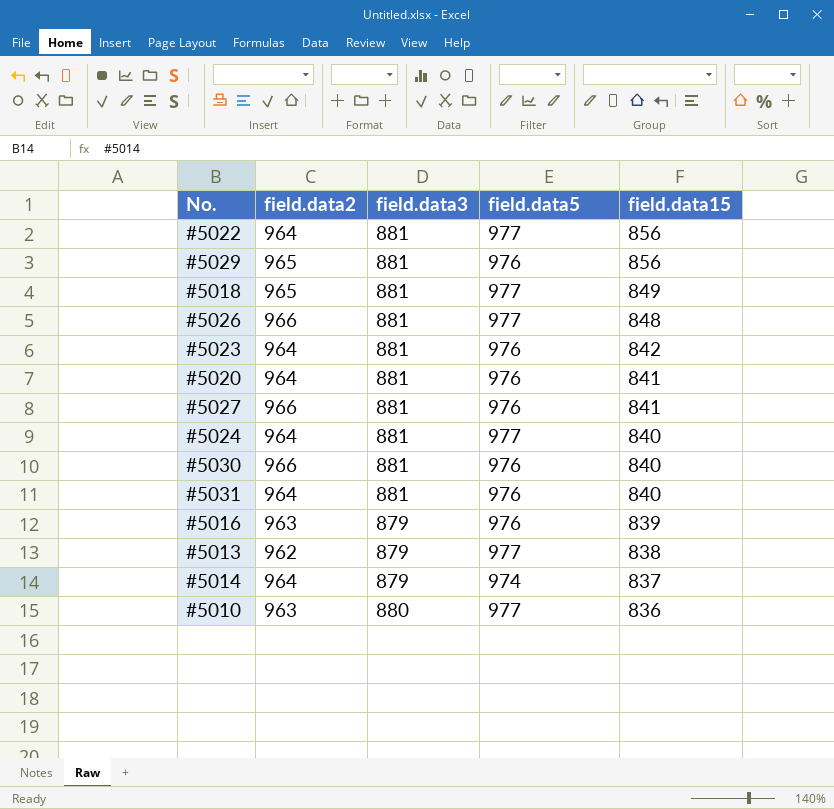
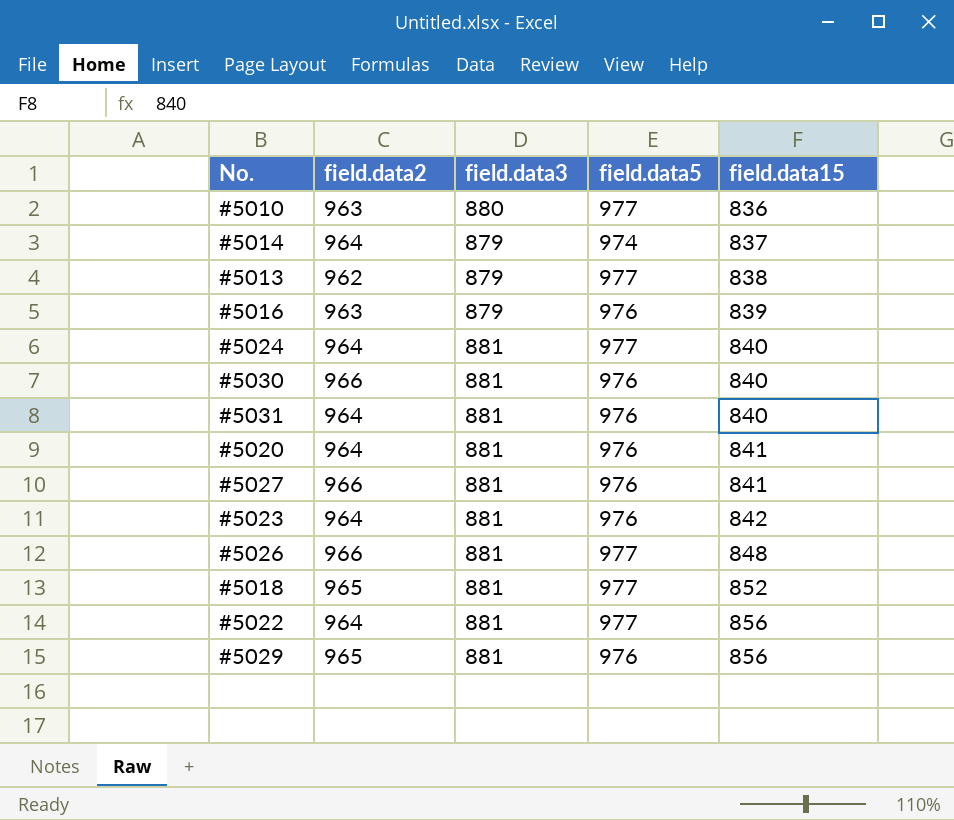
row order: field.data15 descending -> field.data15 ascending
#5018 | field.data15: 849 -> 852

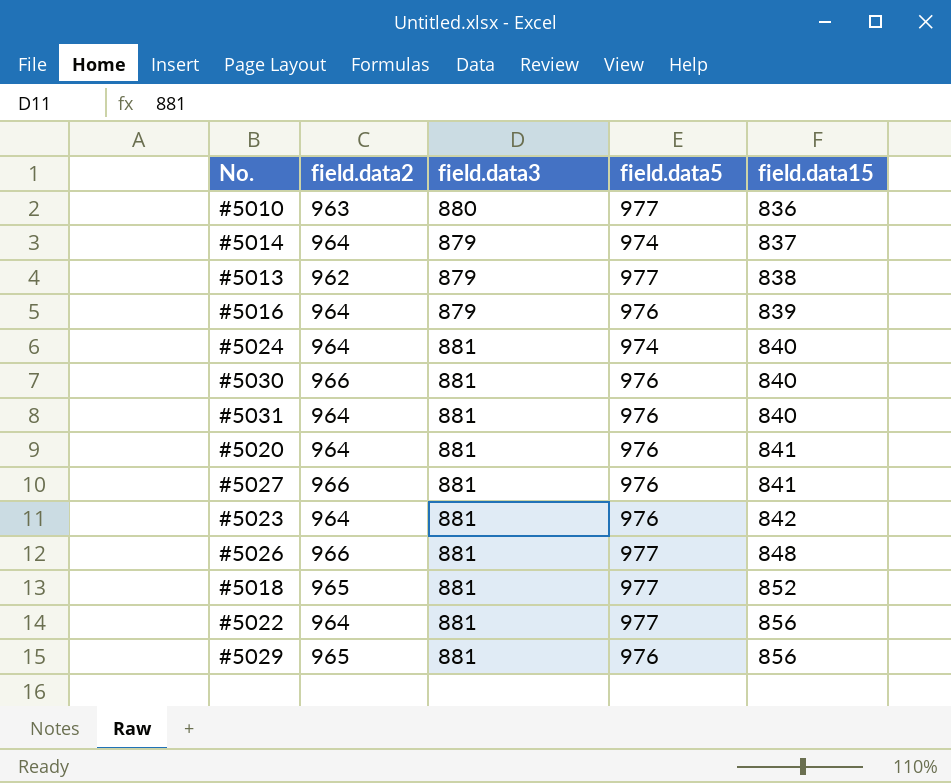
#5016 | field.data2: 963 -> 964
#5024 | field.data5: 977 -> 974

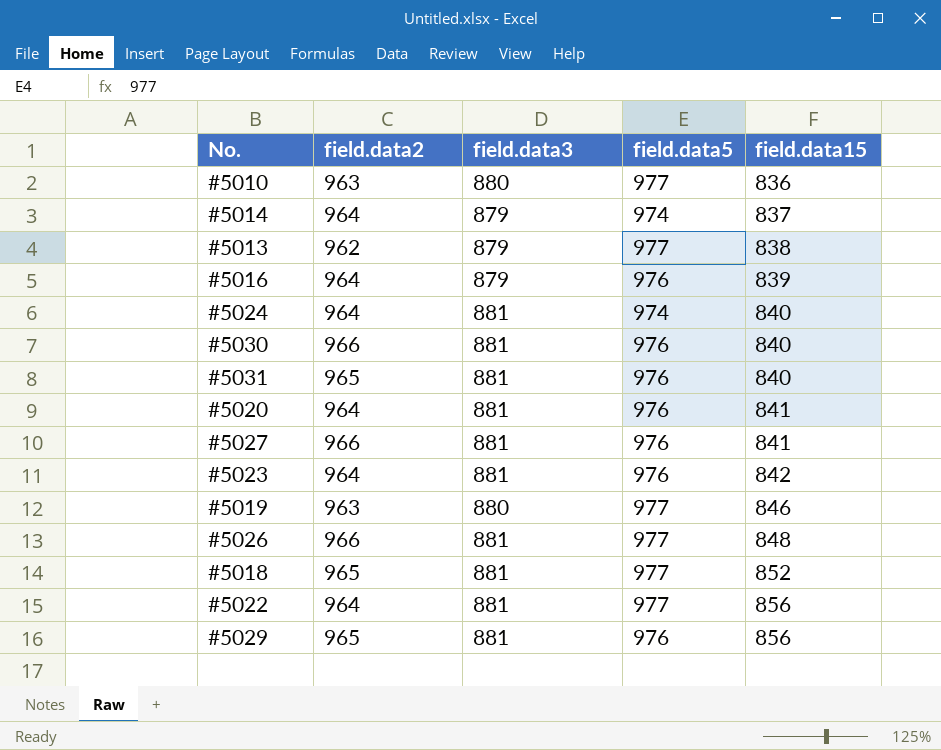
#5031 | field.data2: 964 -> 965
row #5019: none -> 963 | 880 | 977 | 846

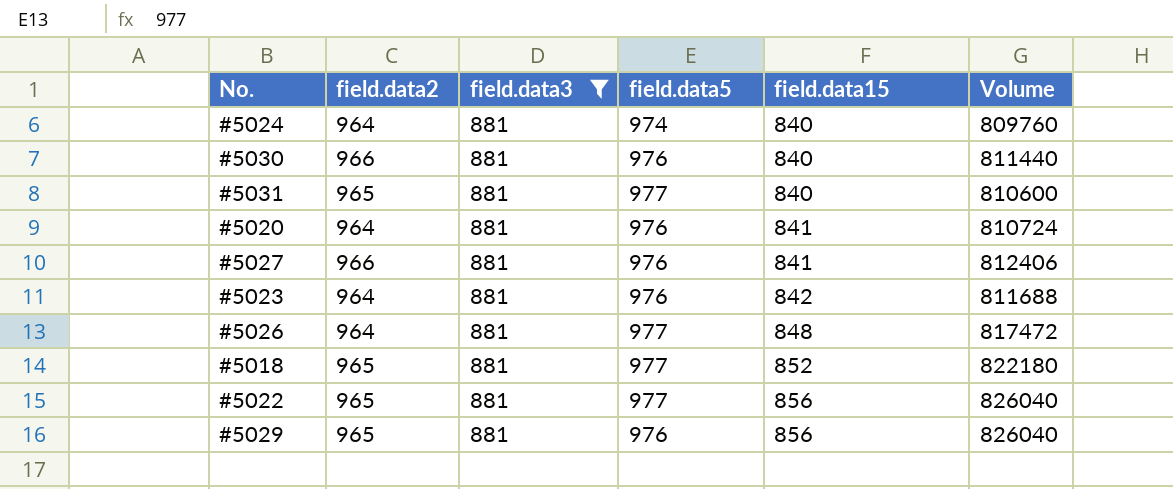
filter: none -> field.data3 = 881
column Volume | formula: none -> [field.data2] * [field.data15]
#5031 | field.data5: 976 -> 977
#5026 | field.data2: 966 -> 964
#5022 | field.data2: 964 -> 965

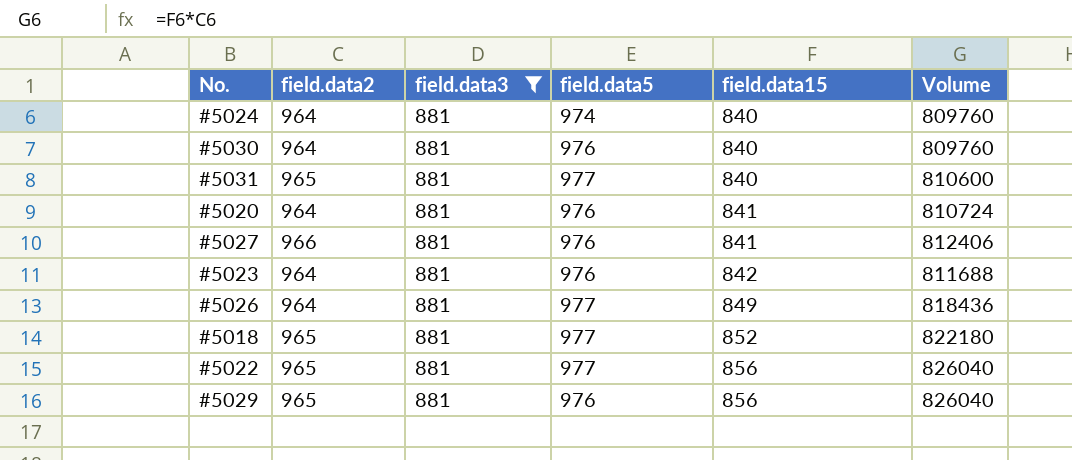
#5030 | field.data2: 966 -> 964
#5030 | Volume: 811440 -> 809760
#5026 | field.data15: 848 -> 849
#5026 | Volume: 817472 -> 818436

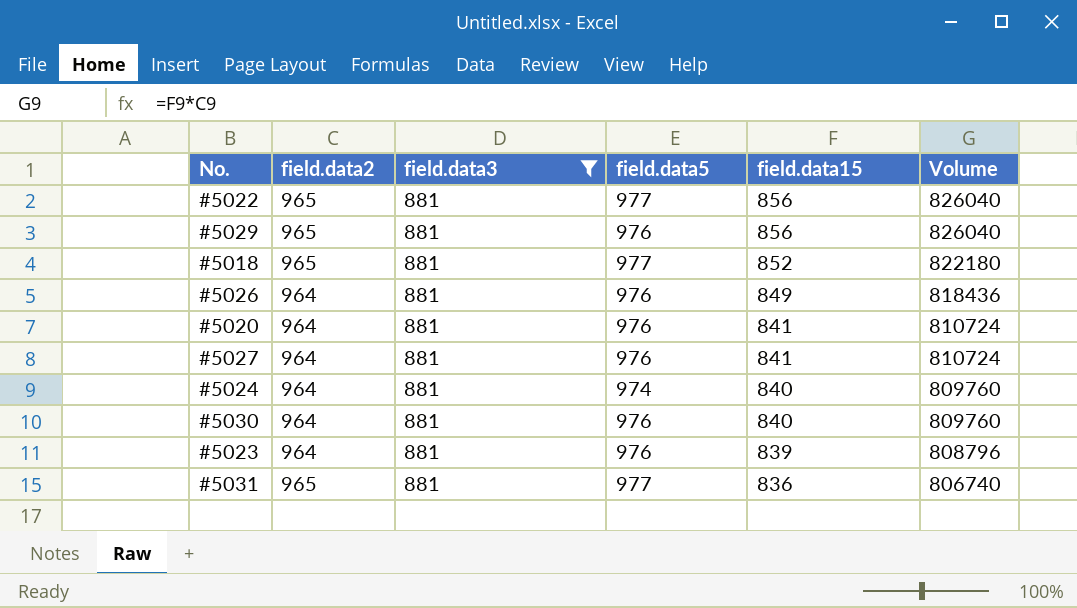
row order: field.data15 ascending -> field.data15 descending
#5026 | field.data5: 977 -> 976
#5027 | field.data2: 966 -> 964
#5027 | Volume: 812406 -> 810724
#5023 | field.data15: 842 -> 839
#5023 | Volume: 811688 -> 808796
#5031 | field.data15: 840 -> 836
#5031 | Volume: 810600 -> 806740

